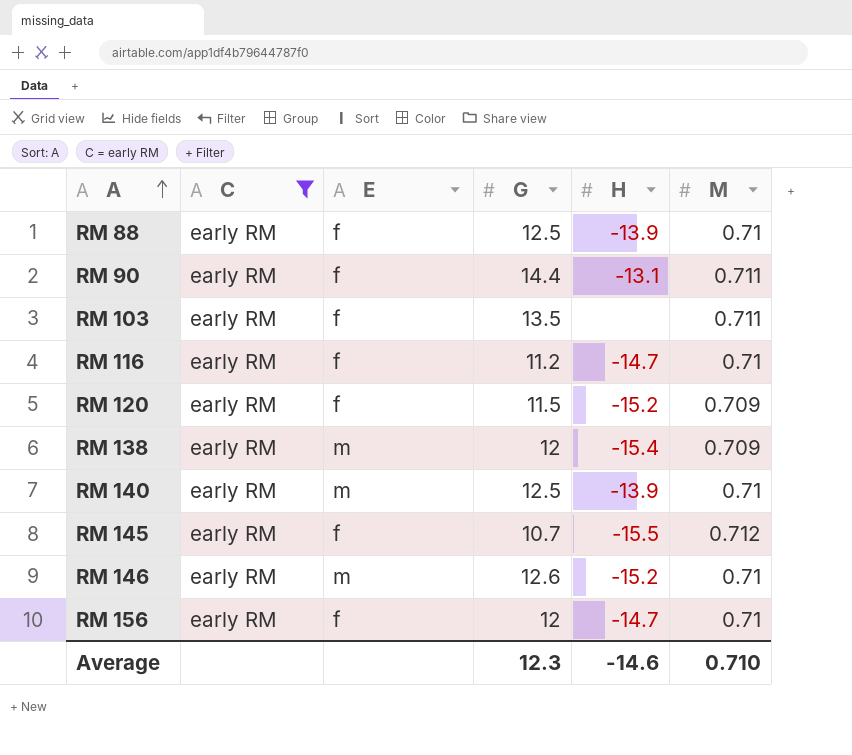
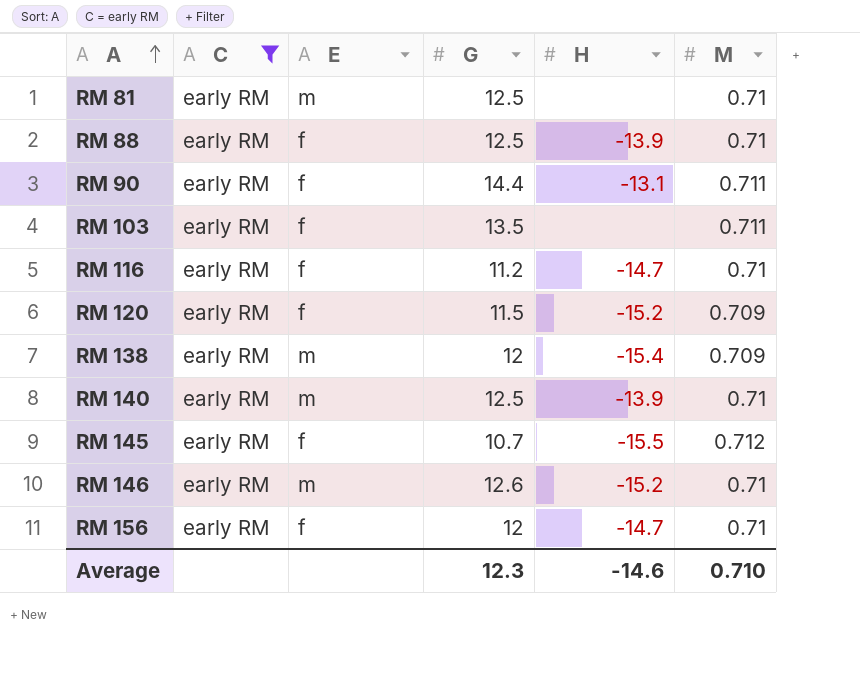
row RM 81: none -> early RM | m | 12.5 | none | 0.71

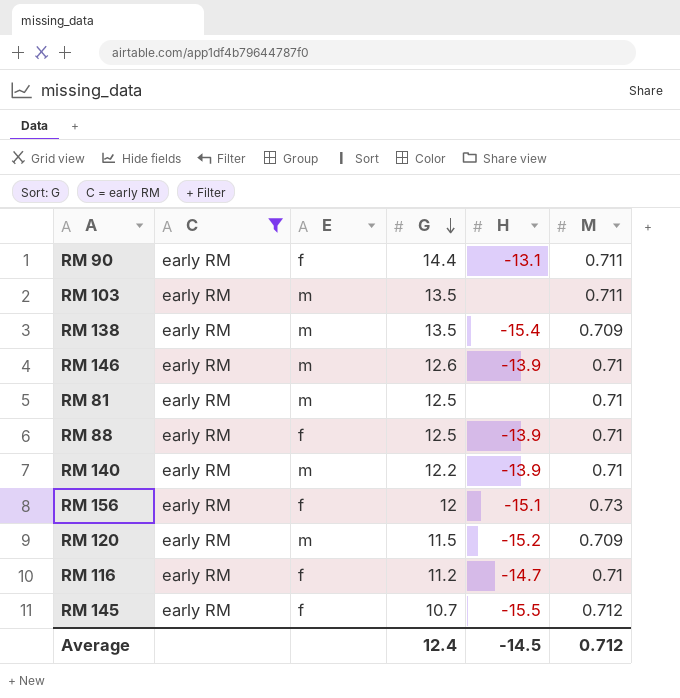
row order: A ascending -> G descending
RM 103 | E: f -> m
RM 138 | G: 12 -> 13.5
RM 146 | H: -15.2 -> -13.9
RM 140 | G: 12.5 -> 12.2
RM 156 | H: -14.7 -> -15.1
RM 156 | M: 0.71 -> 0.73
RM 120 | E: f -> m
Average | G: 12.3 -> 12.4
Average | H: -14.6 -> -14.5
Average | M: 0.710 -> 0.712

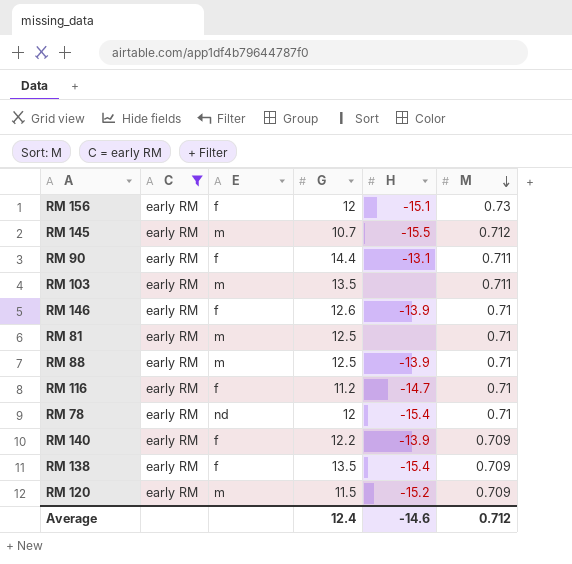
row order: G descending -> M descending
RM 145 | E: f -> m
RM 146 | E: m -> f
RM 88 | E: f -> m
row RM 78: none -> early RM | nd | 12 | -15.4 | 0.71
RM 140 | E: m -> f
RM 140 | M: 0.71 -> 0.709
RM 138 | E: m -> f
Average | H: -14.5 -> -14.6

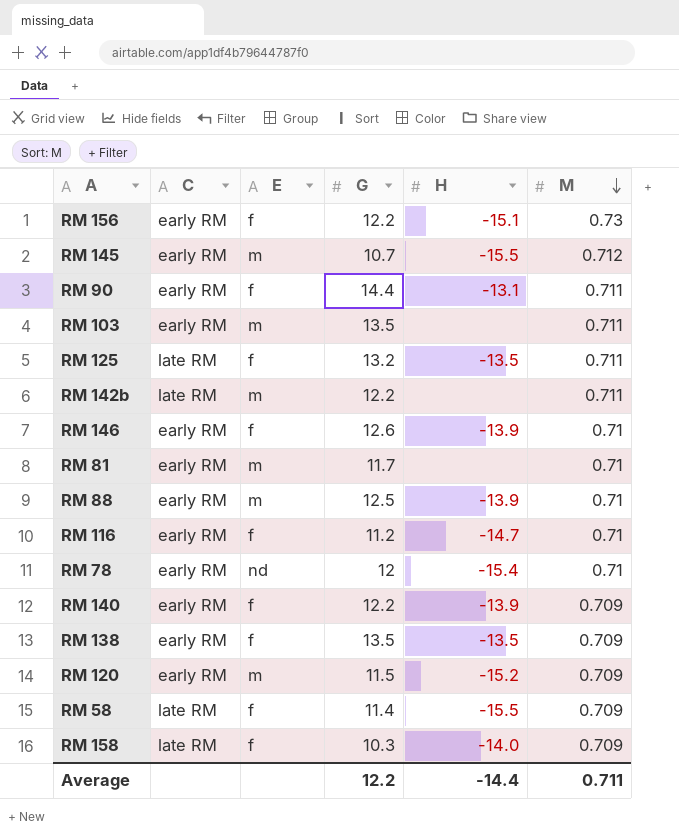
filter: C = early RM -> none
RM 156 | G: 12 -> 12.2
RM 81 | G: 12.5 -> 11.7
RM 138 | H: -15.4 -> -13.5
Average | G: 12.4 -> 12.2
Average | H: -14.6 -> -14.4
Average | M: 0.712 -> 0.711

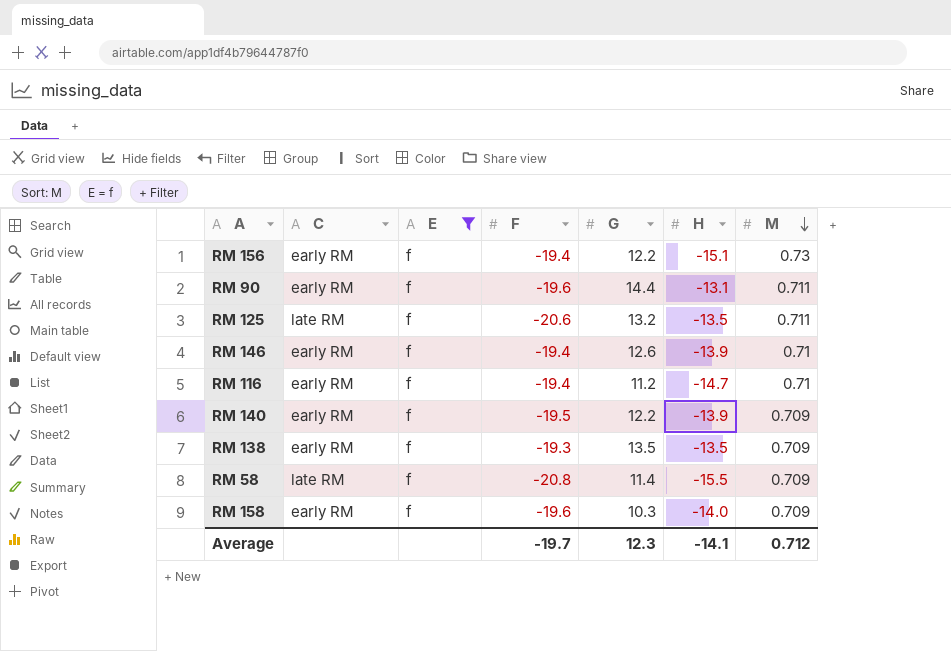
filter: none -> E = f
column F | position: none -> 4
RM 158 | C: late RM -> early RM
Average | G: 12.2 -> 12.3
Average | H: -14.4 -> -14.1
Average | M: 0.711 -> 0.712

